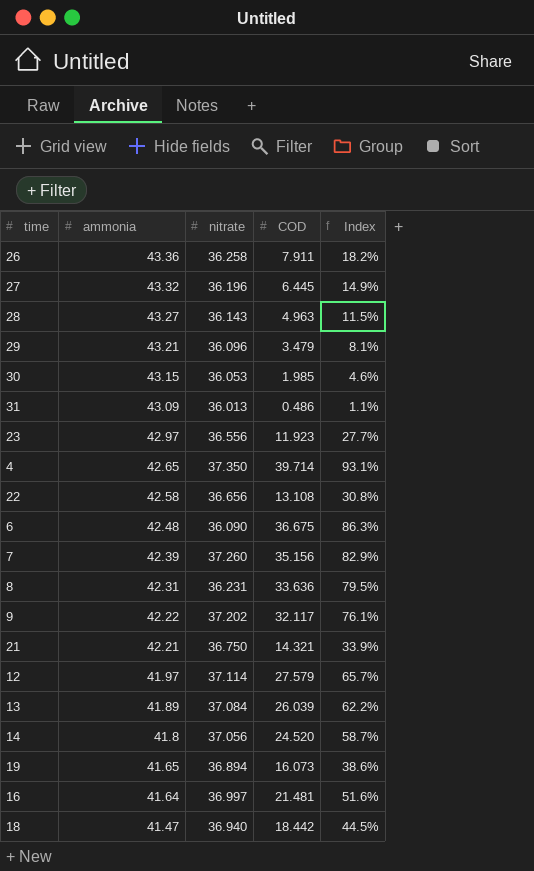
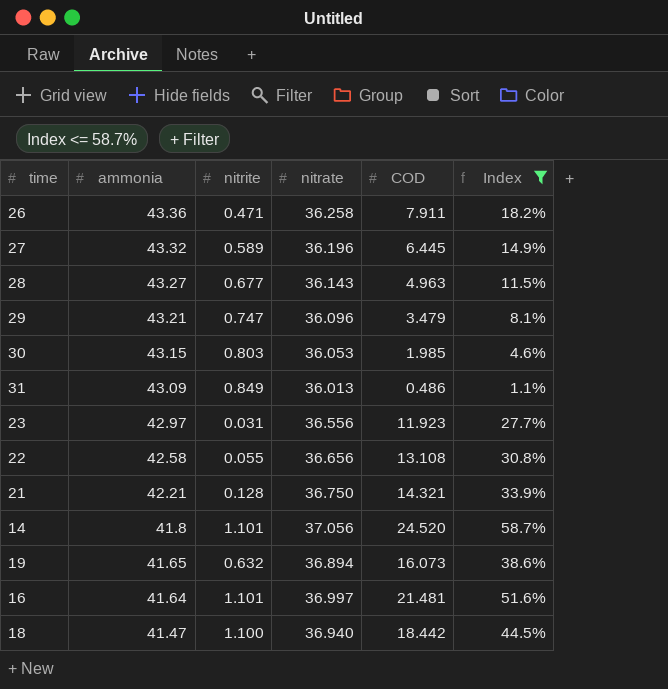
filter: none -> Index <= 58.7%
column nitrite | position: none -> 3

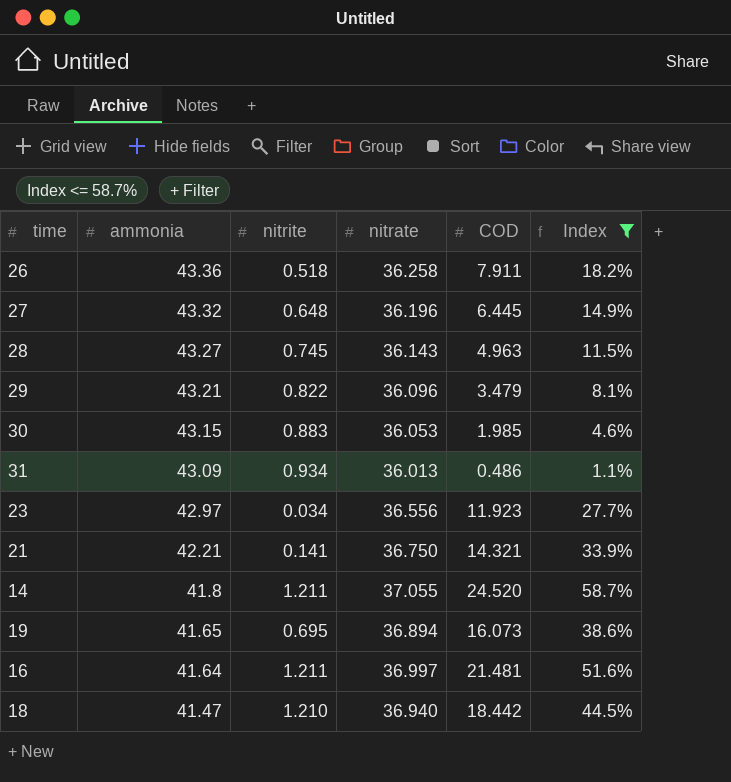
row 22: 42.58 | 0.055 | 36.656 | 13.108 | 30.8% -> none
26 | nitrite: 0.471 -> 0.518
27 | nitrite: 0.589 -> 0.648
28 | nitrite: 0.677 -> 0.745
29 | nitrite: 0.747 -> 0.822
30 | nitrite: 0.803 -> 0.883
31 | nitrite: 0.849 -> 0.934
23 | nitrite: 0.031 -> 0.034
21 | nitrite: 0.128 -> 0.141
14 | nitrite: 1.101 -> 1.211
14 | nitrate: 37.056 -> 37.055
19 | nitrite: 0.632 -> 0.695
16 | nitrite: 1.101 -> 1.211
18 | nitrite: 1.100 -> 1.210

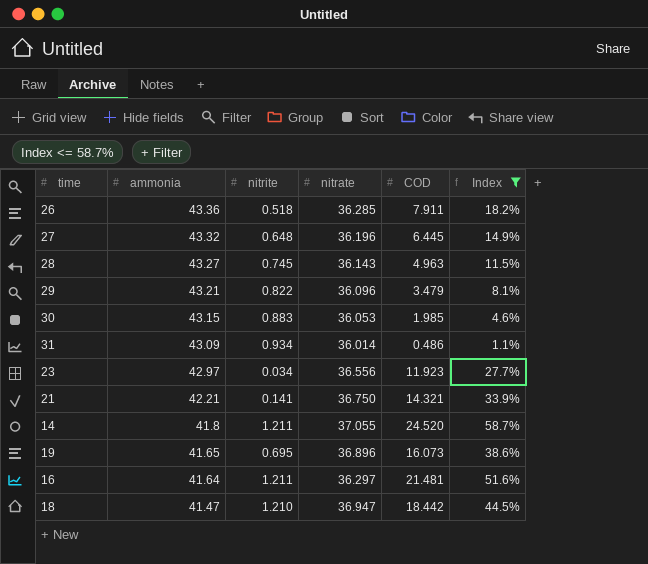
26 | nitrate: 36.258 -> 36.285
31 | nitrate: 36.013 -> 36.014
19 | nitrate: 36.894 -> 36.896
16 | nitrate: 36.997 -> 36.297
18 | nitrate: 36.940 -> 36.947

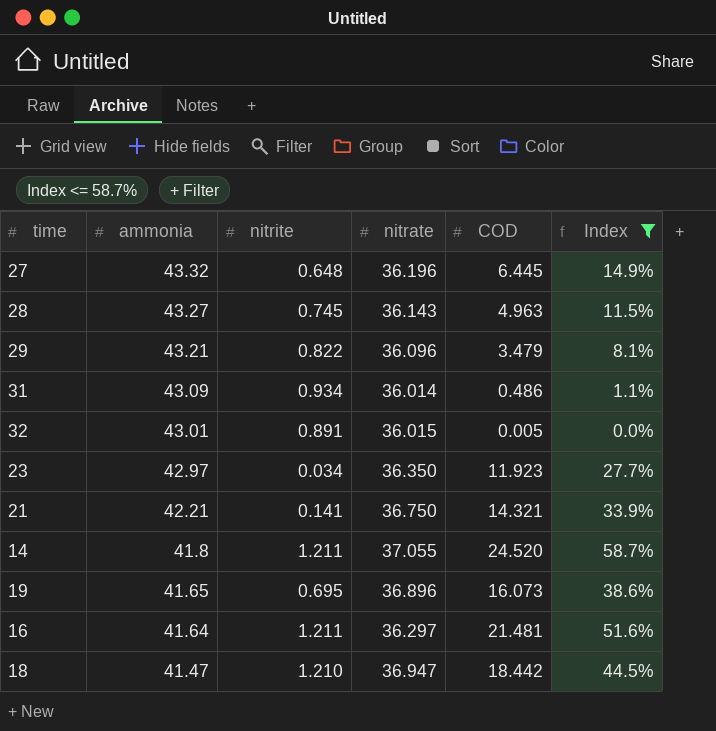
row 26: 43.36 | 0.518 | 36.285 | 7.911 | 18.2% -> none
row 30: 43.15 | 0.883 | 36.053 | 1.985 | 4.6% -> none
row 32: none -> 43.01 | 0.891 | 36.015 | 0.005 | 0.0%
23 | nitrate: 36.556 -> 36.350

